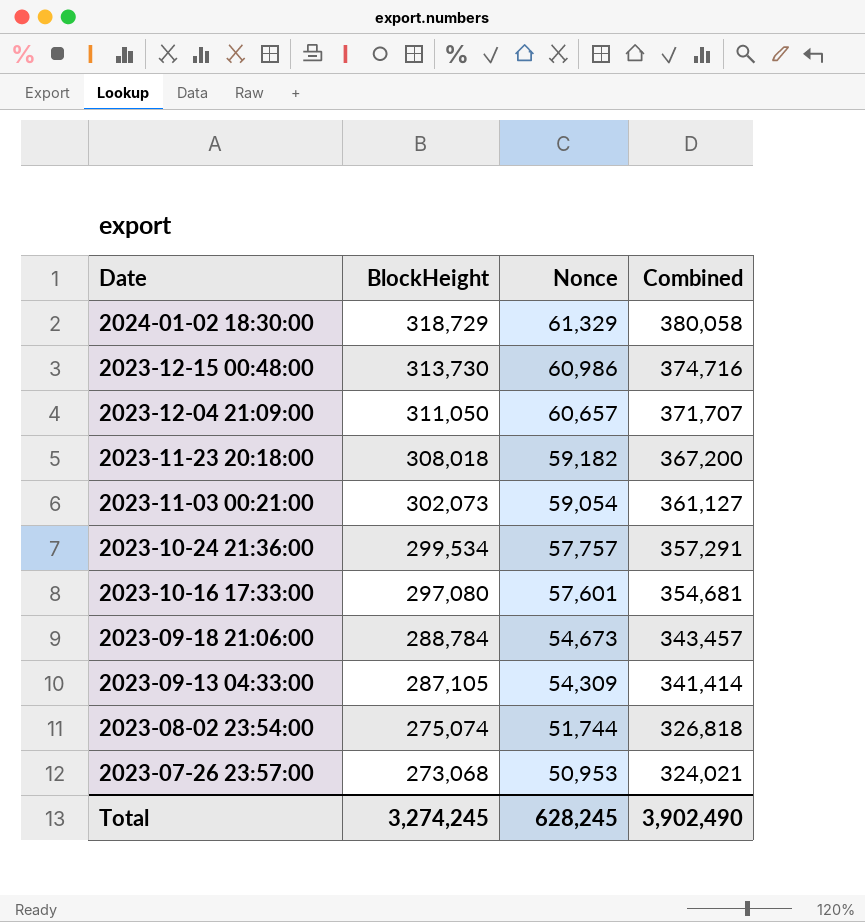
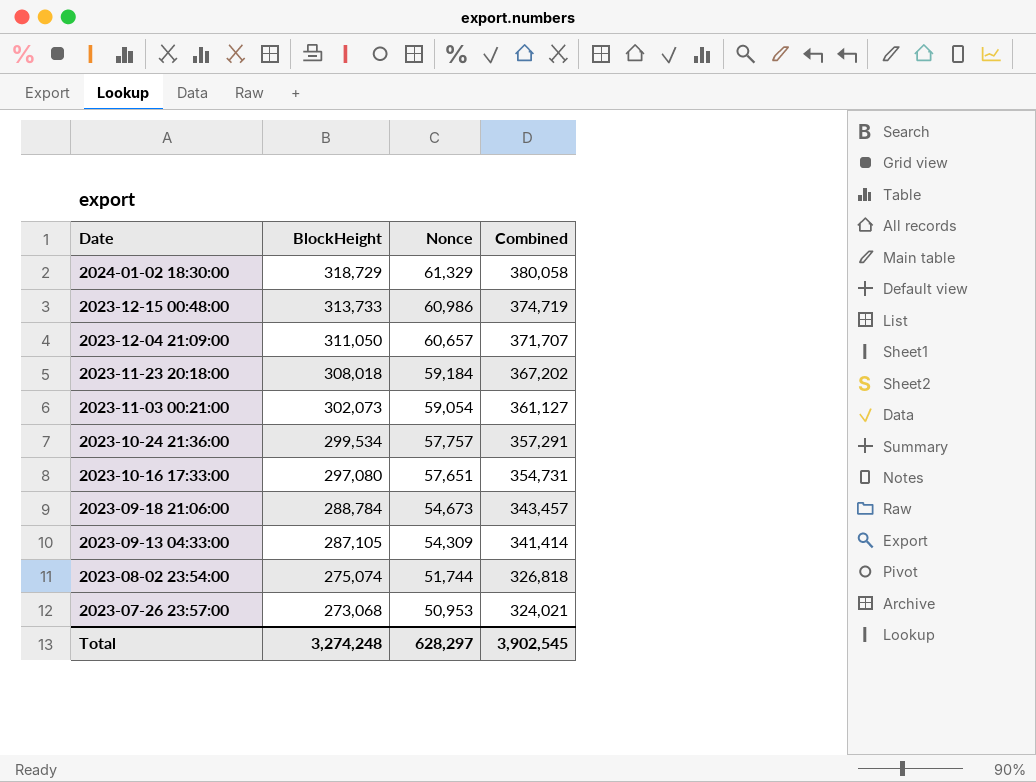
2023-12-15 00:48:00 | BlockHeight: 313,730 -> 313,733
2023-12-15 00:48:00 | Combined: 374,716 -> 374,719
2023-11-23 20:18:00 | Nonce: 59,182 -> 59,184
2023-11-23 20:18:00 | Combined: 367,200 -> 367,202
2023-10-16 17:33:00 | Nonce: 57,601 -> 57,651
2023-10-16 17:33:00 | Combined: 354,681 -> 354,731
Total | BlockHeight: 3,274,245 -> 3,274,248
Total | Nonce: 628,245 -> 628,297
Total | Combined: 3,902,490 -> 3,902,545

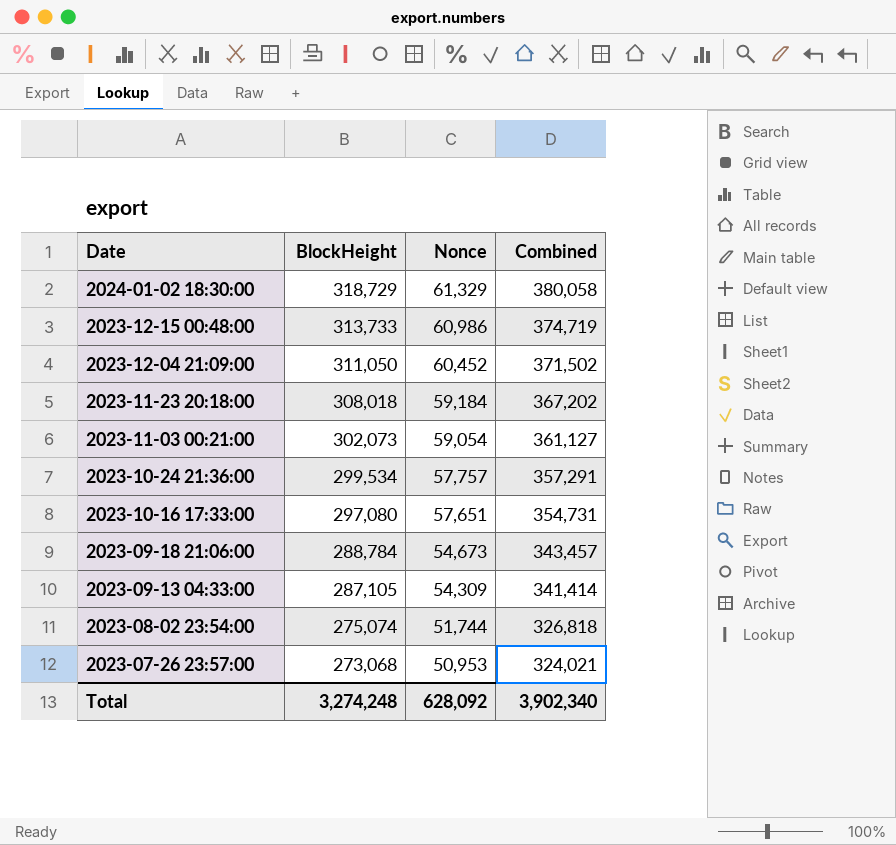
2023-12-04 21:09:00 | Nonce: 60,657 -> 60,452
2023-12-04 21:09:00 | Combined: 371,707 -> 371,502
Total | Nonce: 628,297 -> 628,092
Total | Combined: 3,902,545 -> 3,902,340

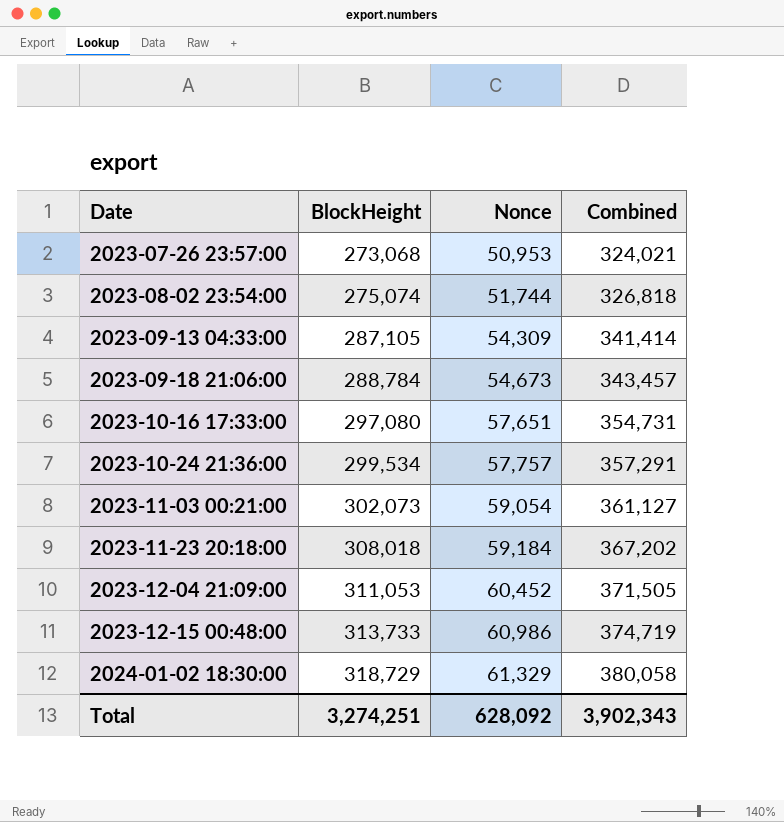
row order: Date descending -> Date ascending
2023-12-04 21:09:00 | BlockHeight: 311,050 -> 311,053
2023-12-04 21:09:00 | Combined: 371,502 -> 371,505
Total | BlockHeight: 3,274,248 -> 3,274,251
Total | Combined: 3,902,340 -> 3,902,343

